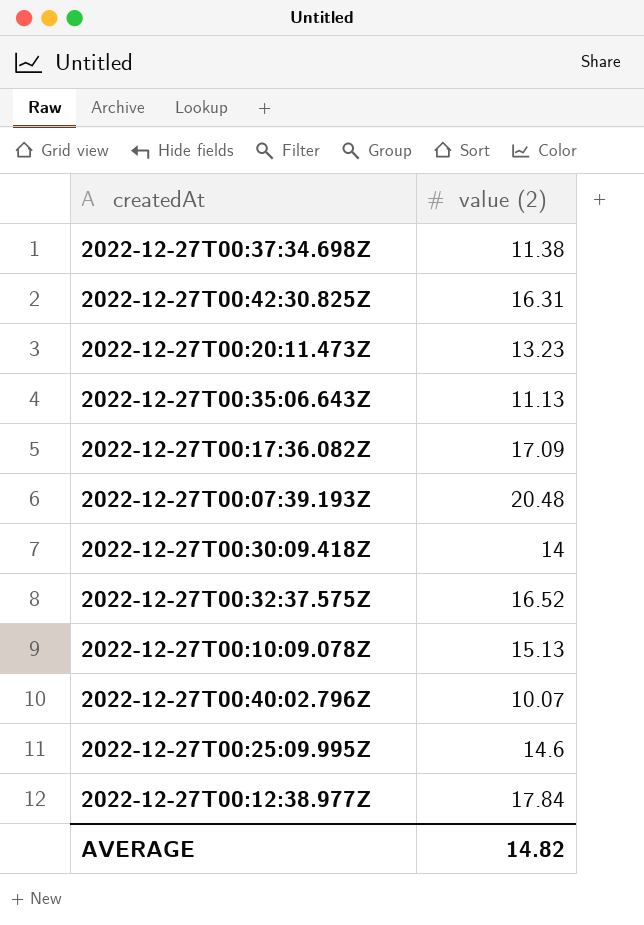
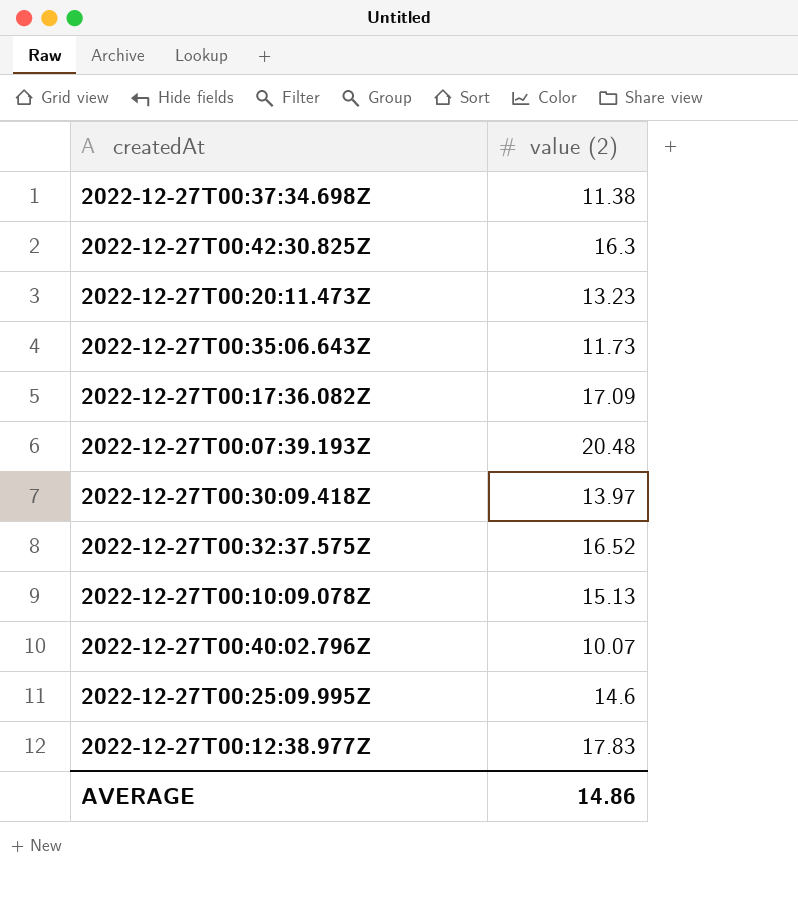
2022-12-27T00:42:30.825Z | value (2): 16.31 -> 16.3
2022-12-27T00:35:06.643Z | value (2): 11.13 -> 11.73
2022-12-27T00:30:09.418Z | value (2): 14 -> 13.97
2022-12-27T00:12:38.977Z | value (2): 17.84 -> 17.83
AVERAGE | value (2): 14.82 -> 14.86

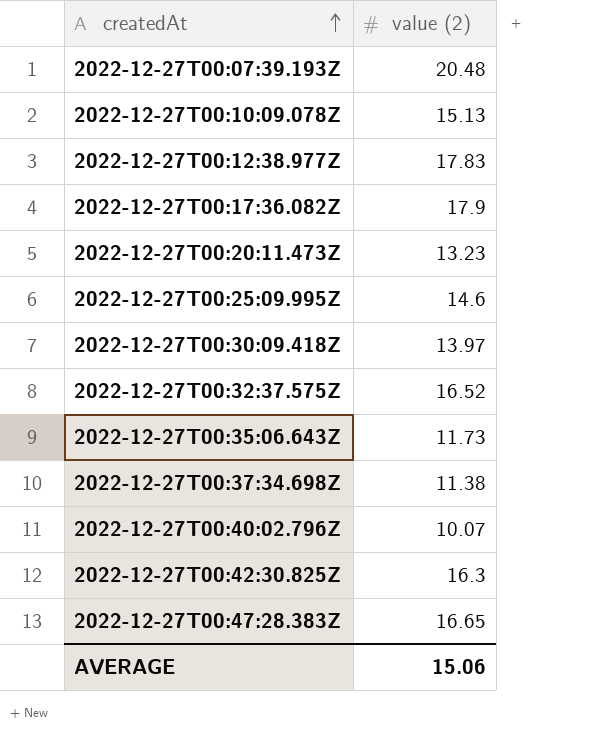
row order: none -> createdAt ascending
2022-12-27T00:17:36.082Z | value (2): 17.09 -> 17.9
row 2022-12-27T00:47:28.383Z: none -> 16.65
AVERAGE | value (2): 14.86 -> 15.06

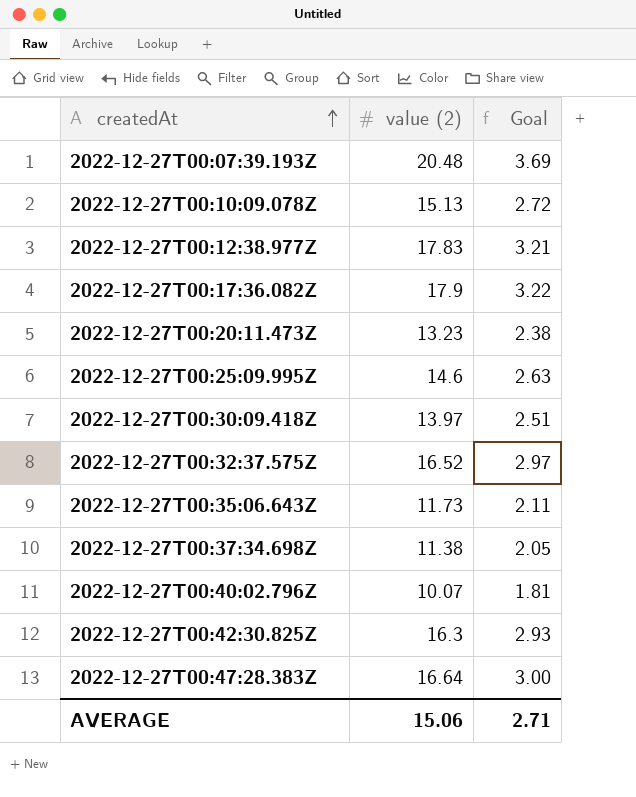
column Goal | formula: none -> [value (2)] * 0.18
2022-12-27T00:47:28.383Z | value (2): 16.65 -> 16.64

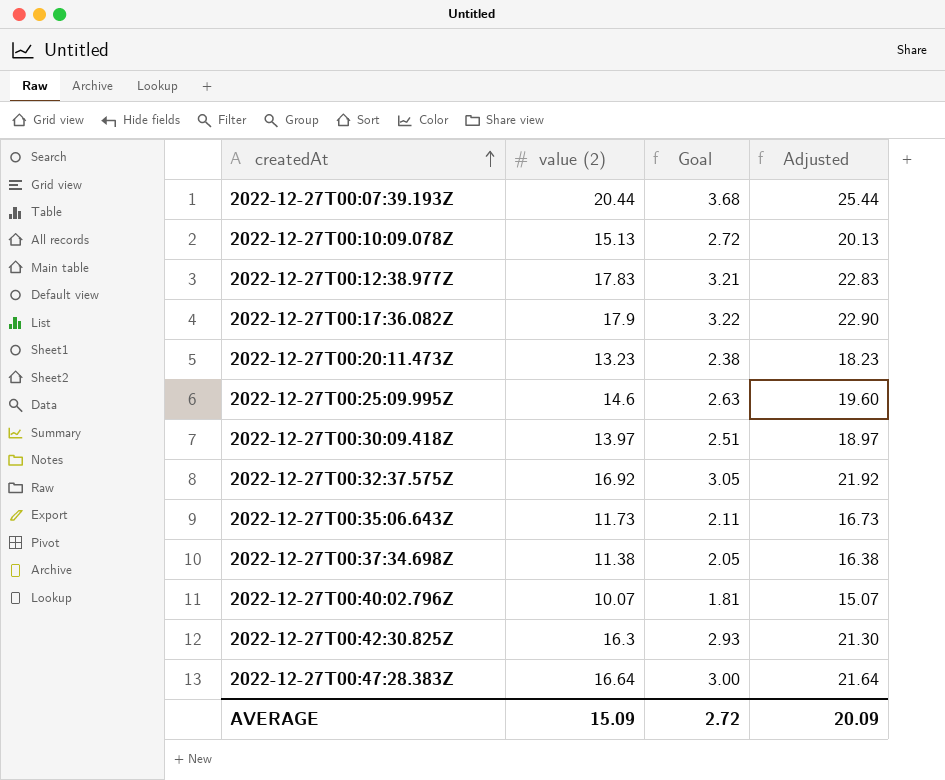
column Adjusted | formula: none -> [value (2)] + 5
2022-12-27T00:07:39.193Z | value (2): 20.48 -> 20.44
2022-12-27T00:07:39.193Z | Goal: 3.69 -> 3.68
2022-12-27T00:32:37.575Z | value (2): 16.52 -> 16.92
2022-12-27T00:32:37.575Z | Goal: 2.97 -> 3.05
AVERAGE | value (2): 15.06 -> 15.09
AVERAGE | Goal: 2.71 -> 2.72

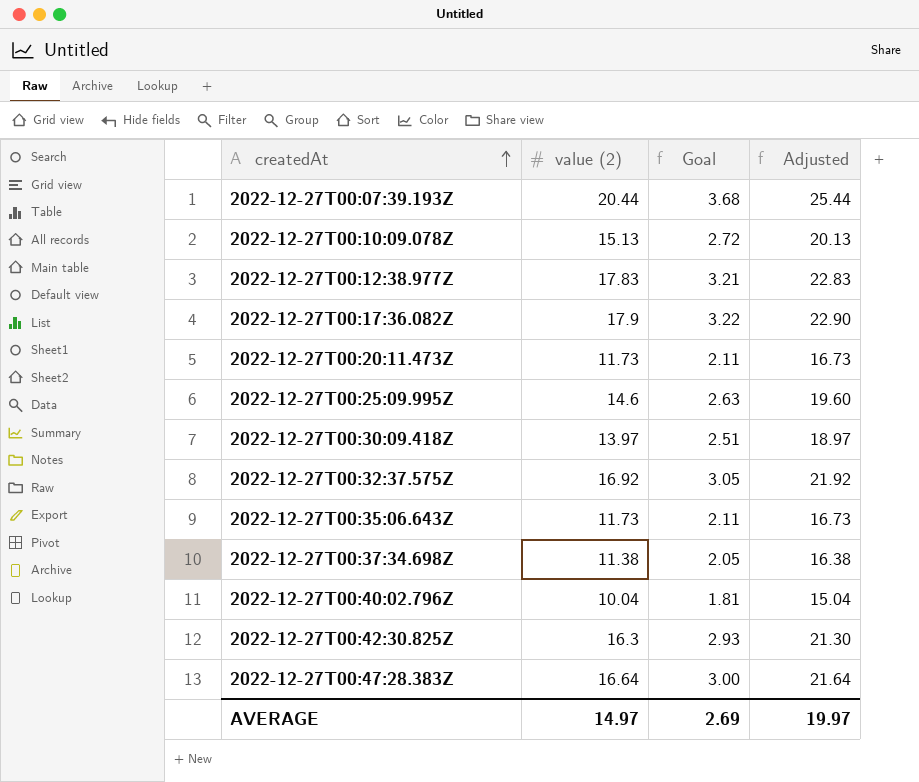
2022-12-27T00:20:11.473Z | value (2): 13.23 -> 11.73
2022-12-27T00:20:11.473Z | Goal: 2.38 -> 2.11
2022-12-27T00:20:11.473Z | Adjusted: 18.23 -> 16.73
2022-12-27T00:40:02.796Z | value (2): 10.07 -> 10.04
2022-12-27T00:40:02.796Z | Adjusted: 15.07 -> 15.04
AVERAGE | value (2): 15.09 -> 14.97
AVERAGE | Goal: 2.72 -> 2.69
AVERAGE | Adjusted: 20.09 -> 19.97

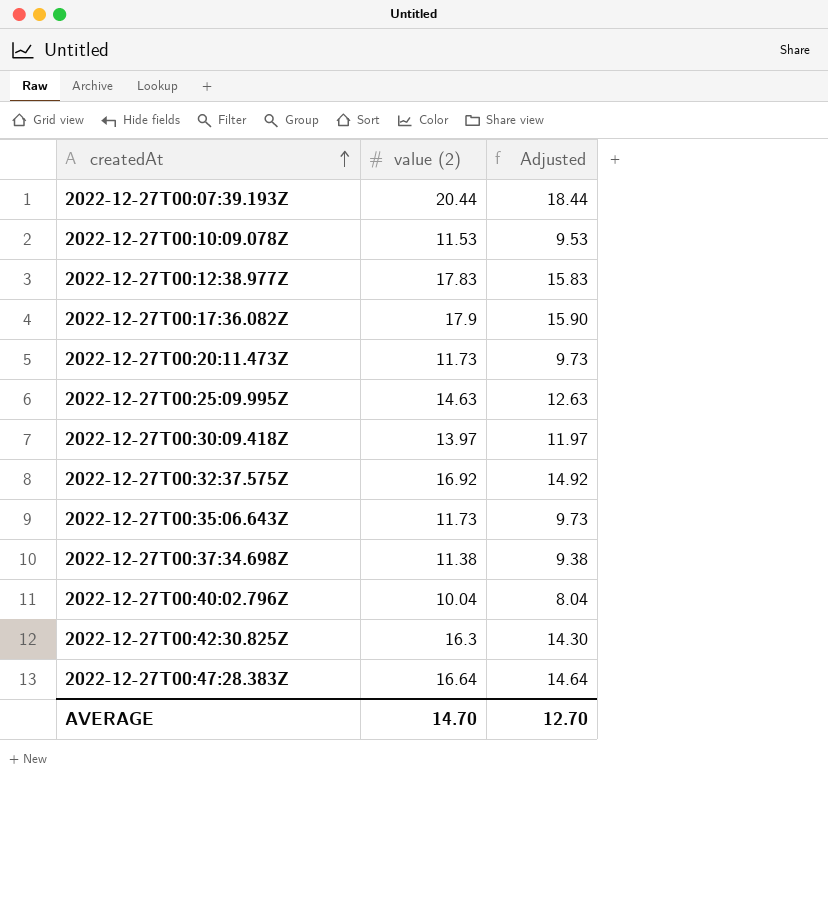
column Goal | formula: [value (2)] * 0.18 -> none
column Adjusted | formula: [value (2)] + 5 -> [value (2)] - 2
2022-12-27T00:10:09.078Z | value (2): 15.13 -> 11.53
2022-12-27T00:25:09.995Z | value (2): 14.6 -> 14.63
AVERAGE | value (2): 14.97 -> 14.70
AVERAGE | Adjusted: 19.97 -> 12.70

